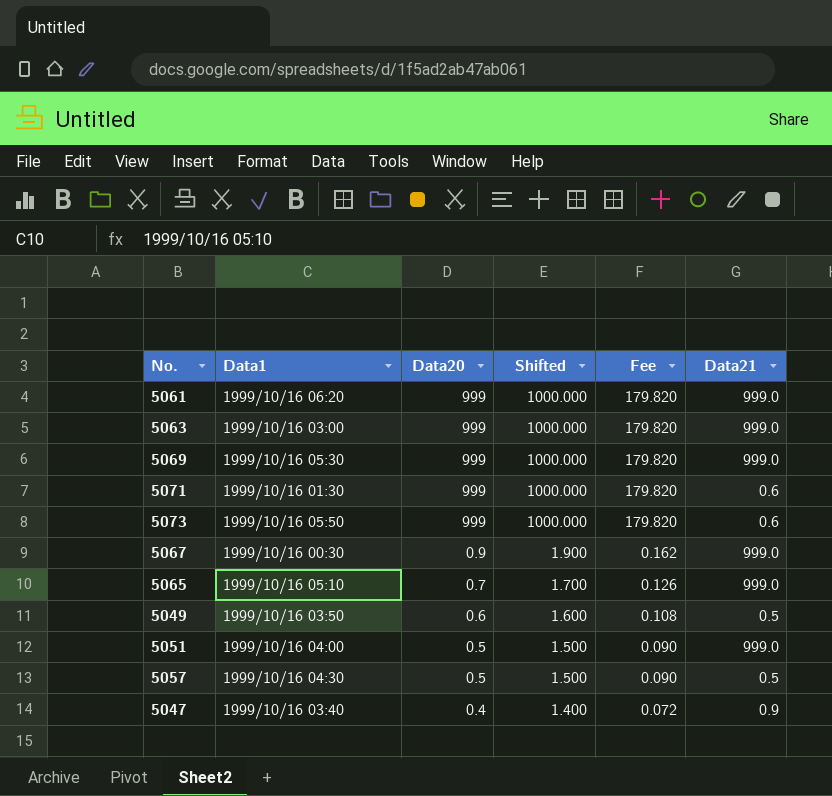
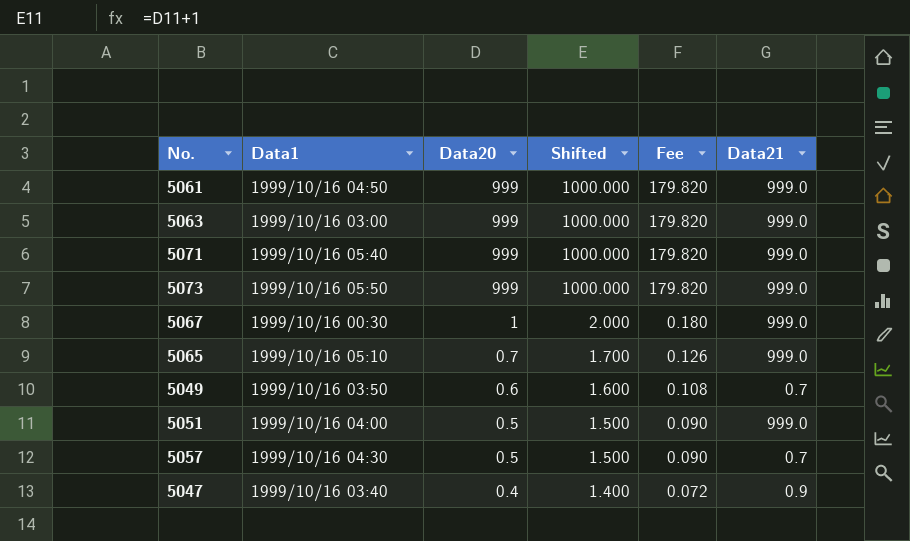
row 5069: 1999/10/16 05:30 | 999 | 1000.000 | 179.820 | 999.0 -> none
5061 | Data1: 1999/10/16 06:20 -> 1999/10/16 04:50
5071 | Data1: 1999/10/16 01:30 -> 1999/10/16 05:40
5071 | Data21: 0.6 -> 999.0
5073 | Data21: 0.6 -> 999.0
5067 | Data20: 0.9 -> 1
5067 | Shifted: 1.900 -> 2.000
5067 | Fee: 0.162 -> 0.180
5049 | Data21: 0.5 -> 0.7
5057 | Data21: 0.5 -> 0.7

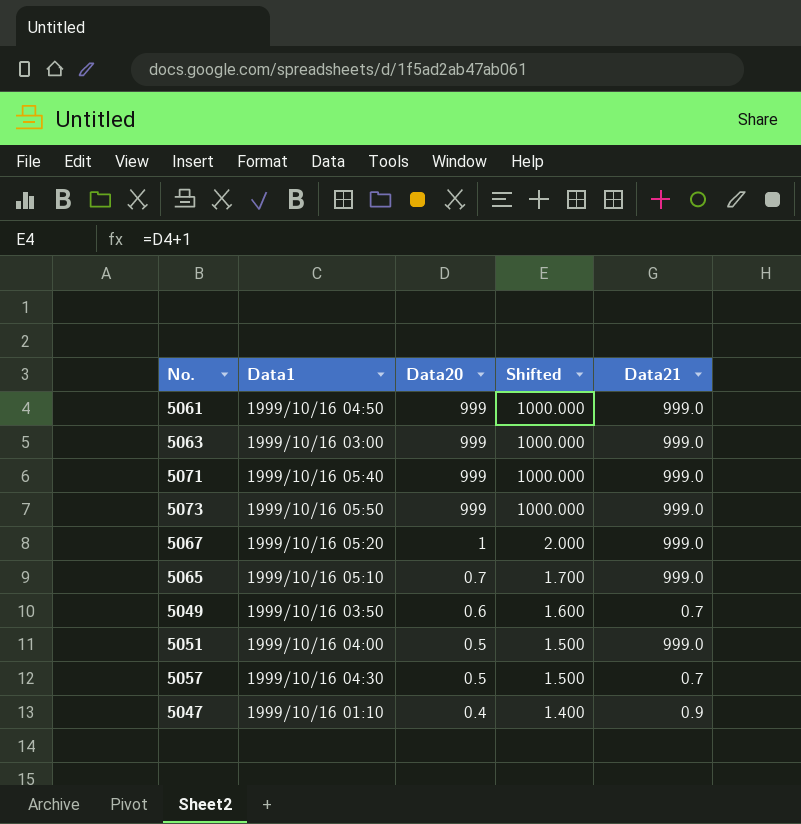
column Fee | formula: [Data20] * 0.18 -> none
5067 | Data1: 1999/10/16 00:30 -> 1999/10/16 05:20
5047 | Data1: 1999/10/16 03:40 -> 1999/10/16 01:10

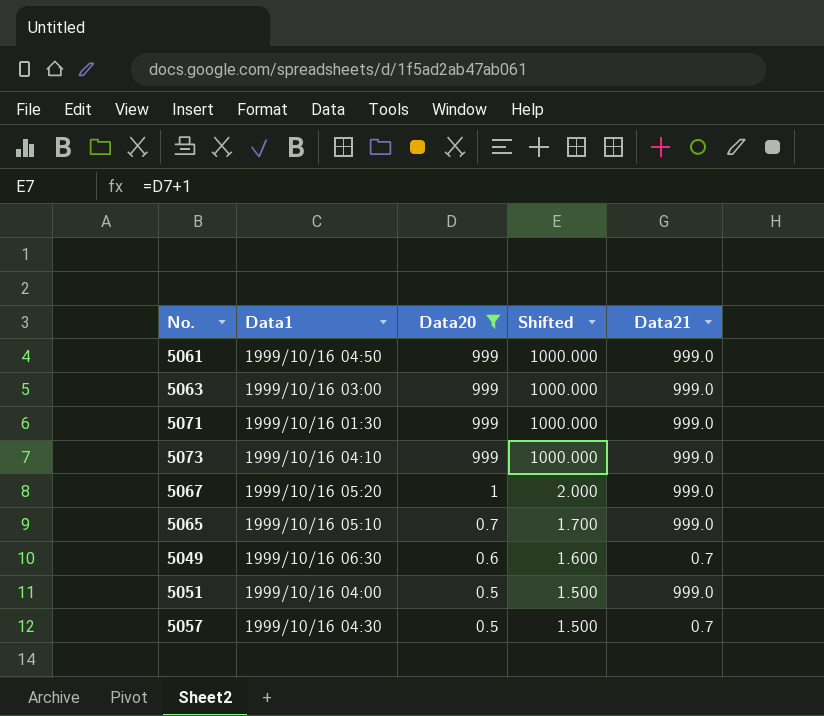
filter: none -> Data20 != 0.4
5071 | Data1: 1999/10/16 05:40 -> 1999/10/16 01:30
5073 | Data1: 1999/10/16 05:50 -> 1999/10/16 04:10
5049 | Data1: 1999/10/16 03:50 -> 1999/10/16 06:30

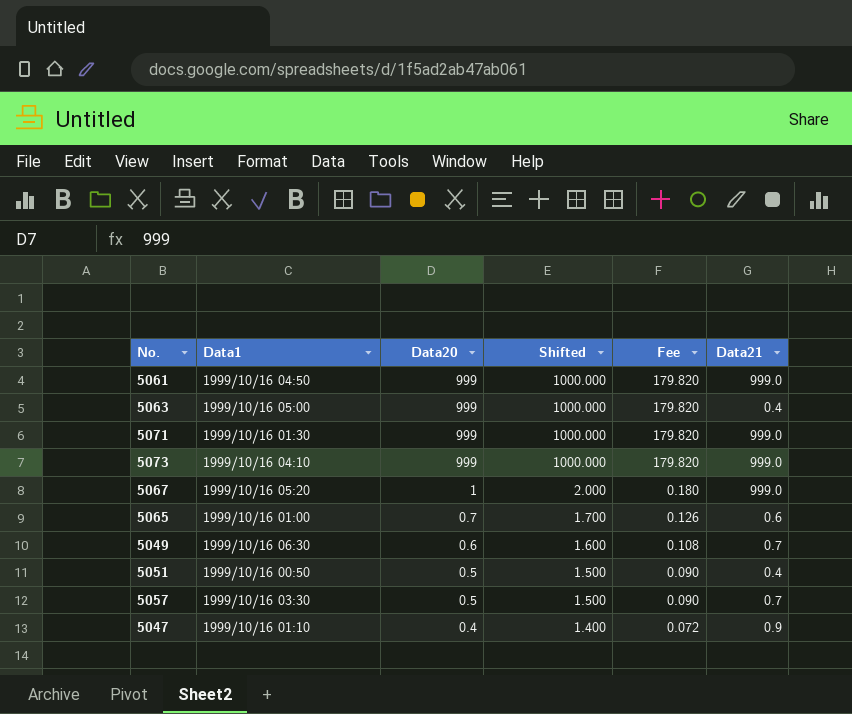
filter: Data20 != 0.4 -> none
column Fee | formula: none -> [Data20] * 0.18
5063 | Data1: 1999/10/16 03:00 -> 1999/10/16 05:00
5063 | Data21: 999.0 -> 0.4
5065 | Data1: 1999/10/16 05:10 -> 1999/10/16 01:00
5065 | Data21: 999.0 -> 0.6
5051 | Data1: 1999/10/16 04:00 -> 1999/10/16 00:50
5051 | Data21: 999.0 -> 0.4
5057 | Data1: 1999/10/16 04:30 -> 1999/10/16 03:30

